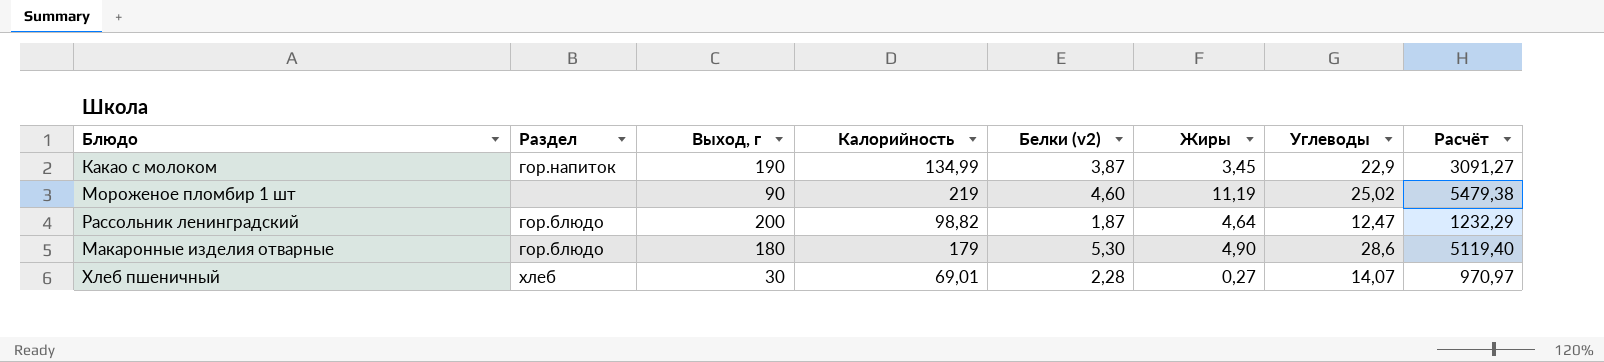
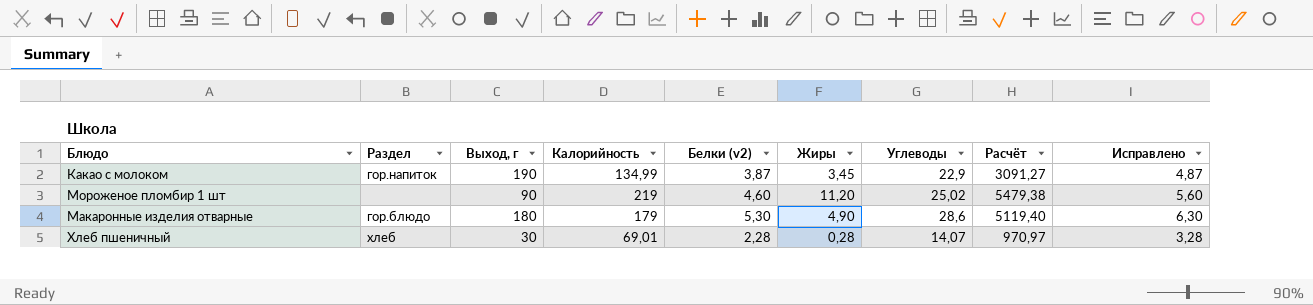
column Исправлено | formula: none -> [Белки (v2)] + 1
row Рассольник ленинградский: гор.блюдо | 200 | 98,82 | 1,87 | 4,64 | 12,47 | 1232,29 -> none
Мороженое пломбир 1 шт | Жиры: 11,19 -> 11,20
Хлеб пшеничный | Жиры: 0,27 -> 0,28

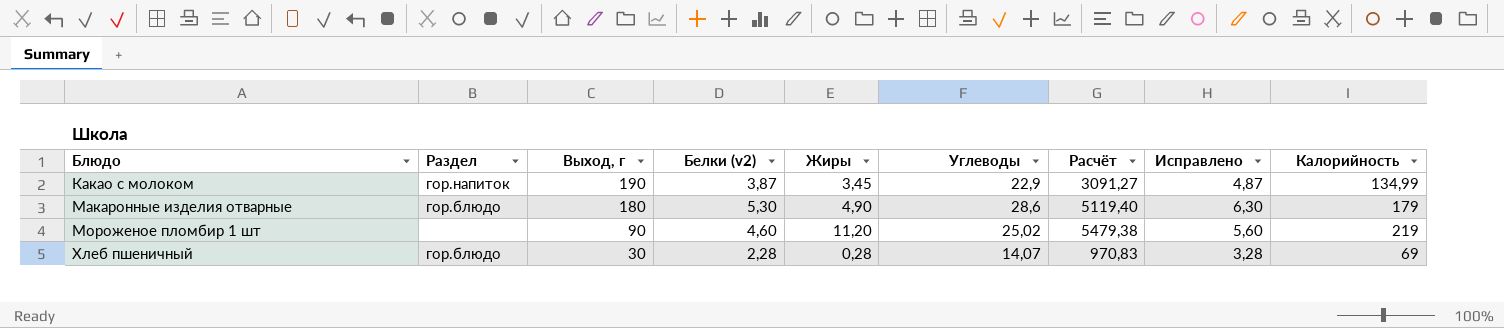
row order: none -> Блюдо ascending
column Калорийность | position: 4 -> 9
Хлеб пшеничный | Раздел: хлеб -> гор.блюдо
Хлеб пшеничный | Расчёт: 970,97 -> 970,83
Хлеб пшеничный | Калорийность: 69,01 -> 69

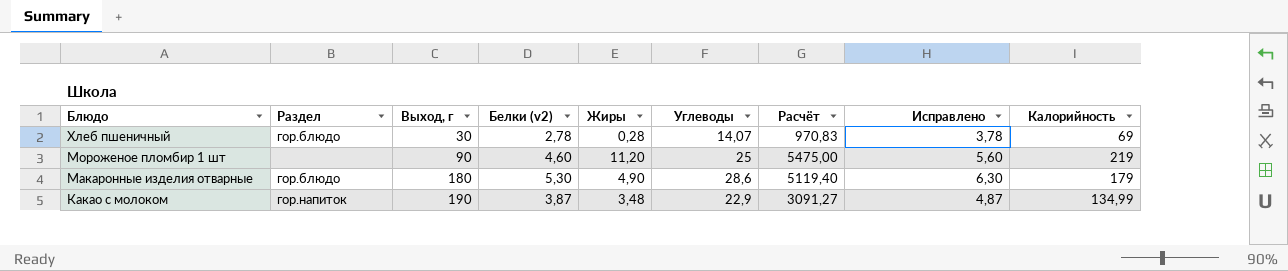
row order: Блюдо ascending -> Блюдо descending
Хлеб пшеничный | Белки (v2): 2,28 -> 2,78
Хлеб пшеничный | Исправлено: 3,28 -> 3,78
Мороженое пломбир 1 шт | Углеводы: 25,02 -> 25
Мороженое пломбир 1 шт | Расчёт: 5479,38 -> 5475,00
Какао с молоком | Жиры: 3,45 -> 3,48

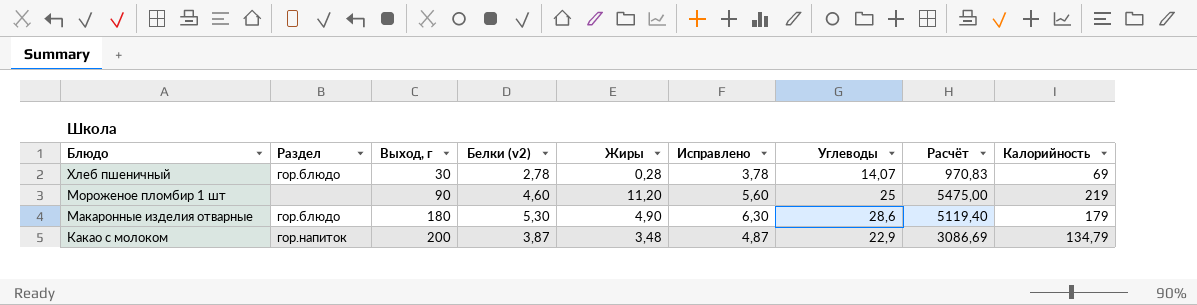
column Исправлено | position: 8 -> 6
Какао с молоком | Выход, г: 190 -> 200
Какао с молоком | Расчёт: 3091,27 -> 3086,69
Какао с молоком | Калорийность: 134,99 -> 134,79

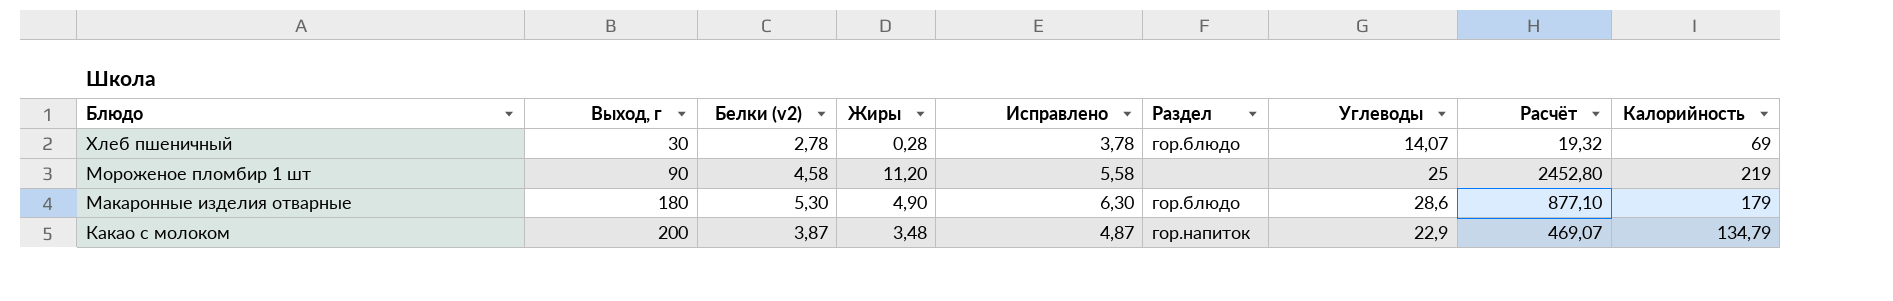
column Раздел | position: 2 -> 6
column Расчёт | formula: [Углеводы] * [Калорийность] -> [Жиры] * [Калорийность]
Мороженое пломбир 1 шт | Белки (v2): 4,60 -> 4,58
Мороженое пломбир 1 шт | Исправлено: 5,60 -> 5,58

